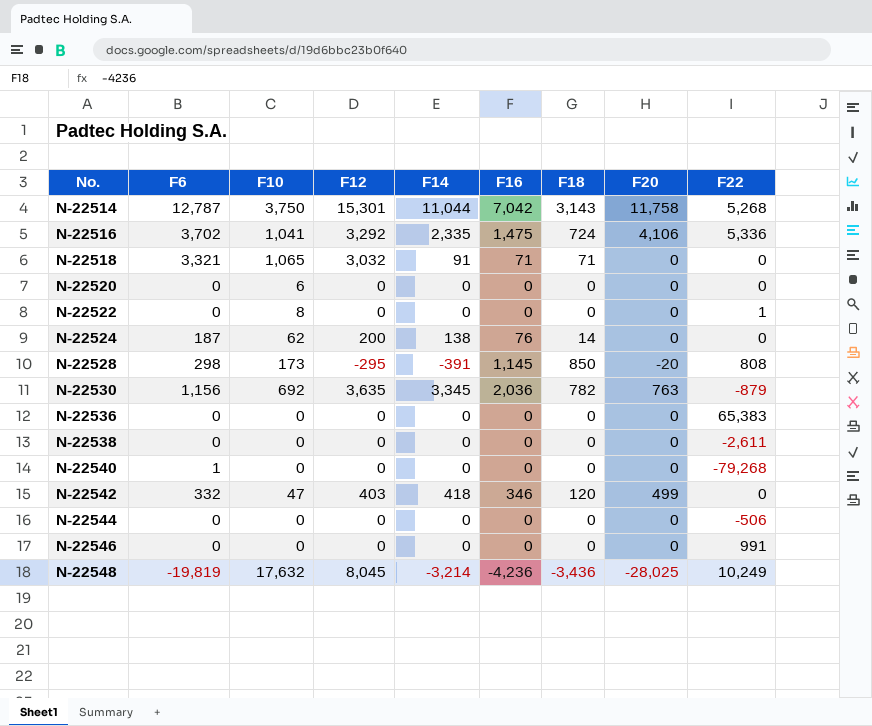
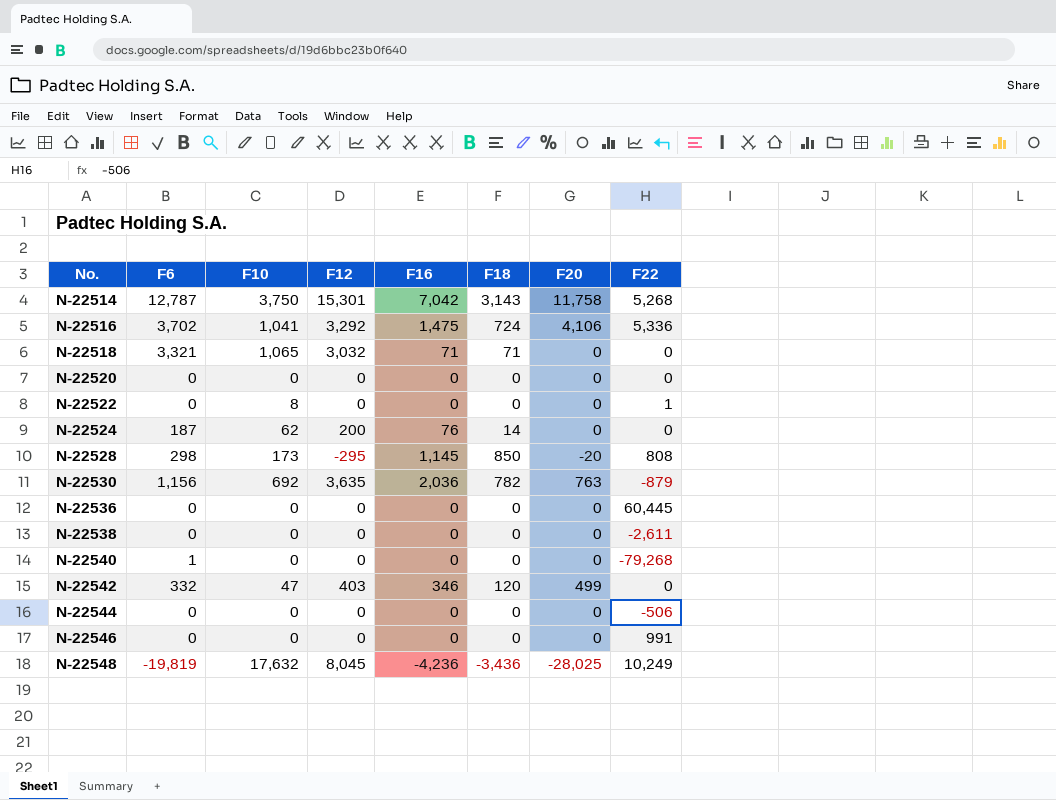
column F14 | position: 5 -> none
N-22520 | F10: 6 -> 0
N-22536 | F22: 65,383 -> 60,445

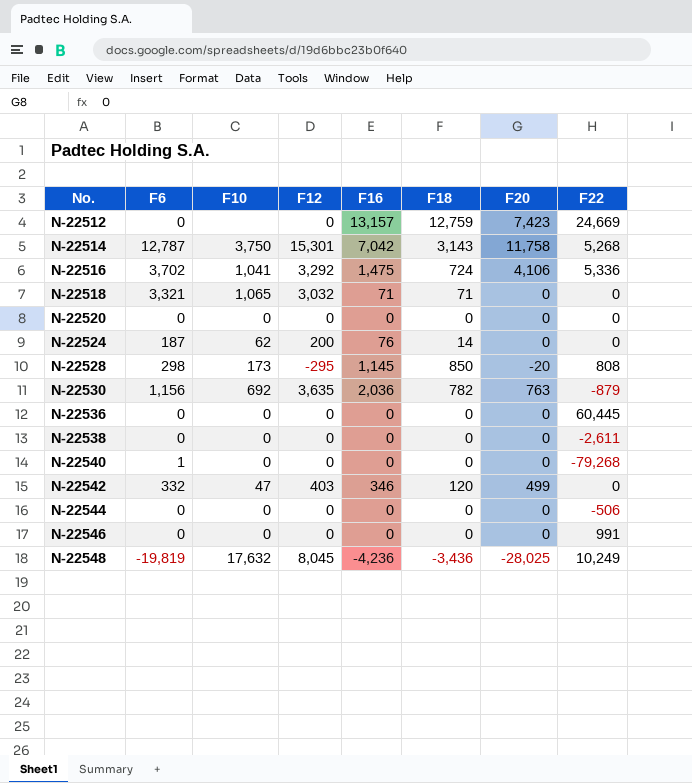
row N-22522: 0 | 8 | 0 | 0 | 0 | 0 | 1 -> none
row N-22512: none -> 0 | none | 0 | 13,157 | 12,759 | 7,423 | 24,669

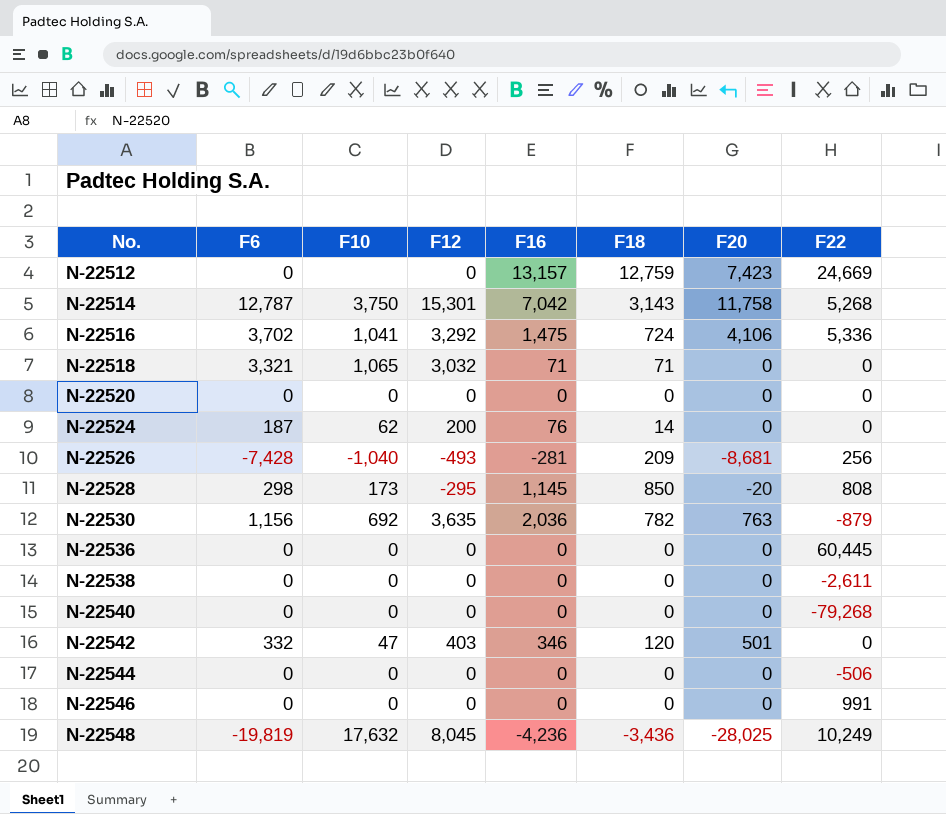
row N-22526: none -> -7,428 | -1,040 | -493 | -281 | 209 | -8,681 | 256
N-22540 | F6: 1 -> 0
N-22542 | F20: 499 -> 501

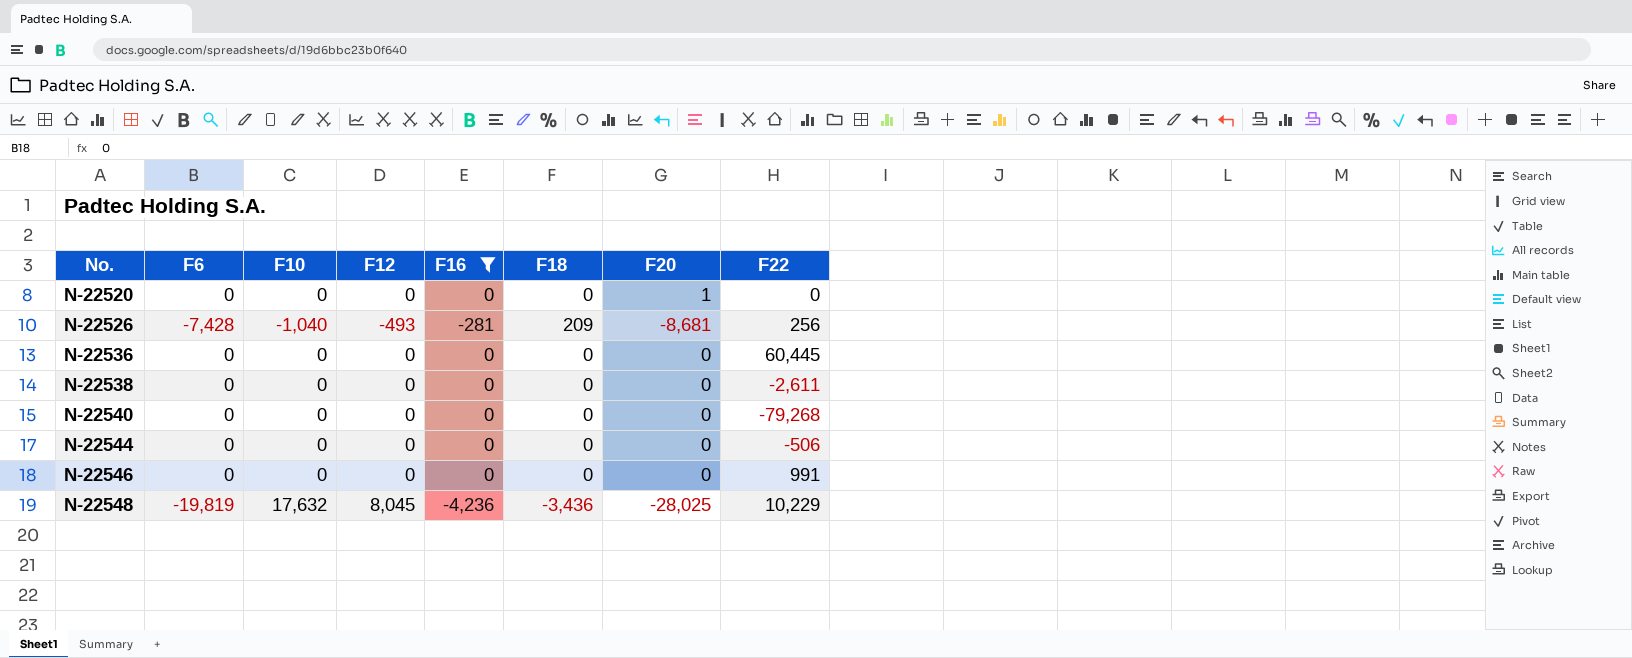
filter: none -> F16 <= 0
N-22520 | F20: 0 -> 1
N-22548 | F22: 10,249 -> 10,229

